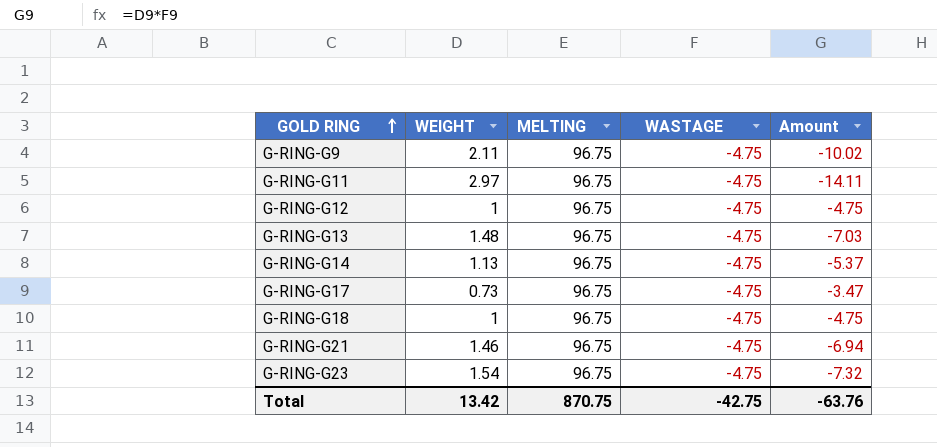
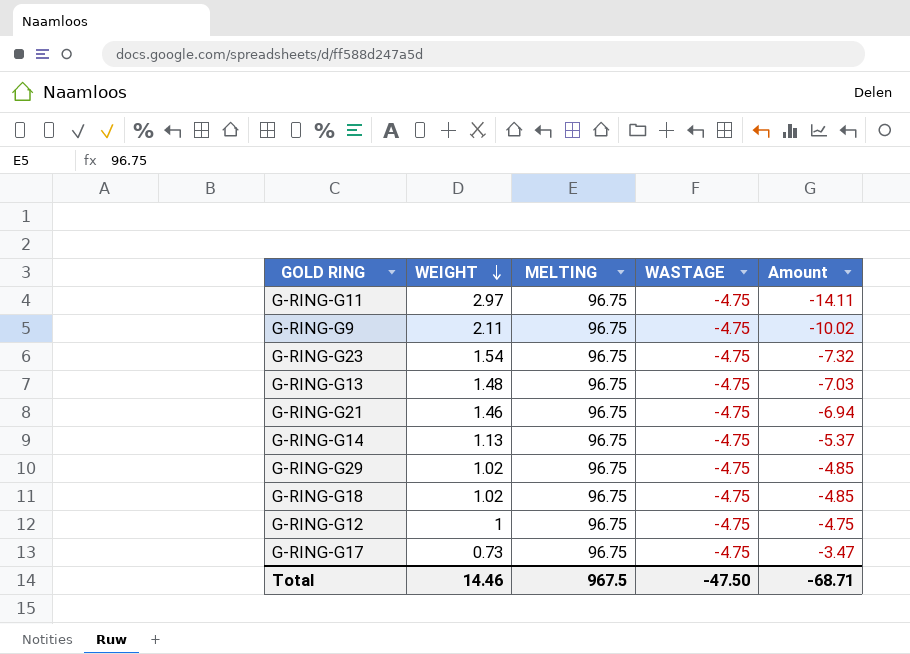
row order: GOLD RING ascending -> WEIGHT descending
row G-RING-G29: none -> 1.02 | 96.75 | -4.75 | -4.85
G-RING-G18 | WEIGHT: 1 -> 1.02
G-RING-G18 | Amount: -4.75 -> -4.85
Total | WEIGHT: 13.42 -> 14.46
Total | MELTING: 870.75 -> 967.5
Total | WASTAGE: -42.75 -> -47.50
Total | Amount: -63.76 -> -68.71

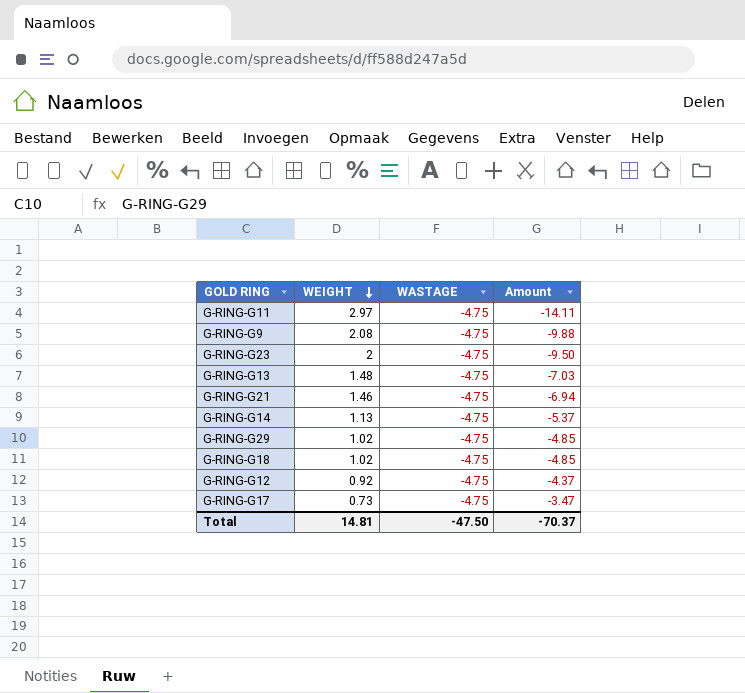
column MELTING | position: 3 -> none
G-RING-G9 | WEIGHT: 2.11 -> 2.08
G-RING-G9 | Amount: -10.02 -> -9.88
G-RING-G23 | WEIGHT: 1.54 -> 2
G-RING-G23 | Amount: -7.32 -> -9.50
G-RING-G12 | WEIGHT: 1 -> 0.92
G-RING-G12 | Amount: -4.75 -> -4.37
Total | WEIGHT: 14.46 -> 14.81
Total | Amount: -68.71 -> -70.37

